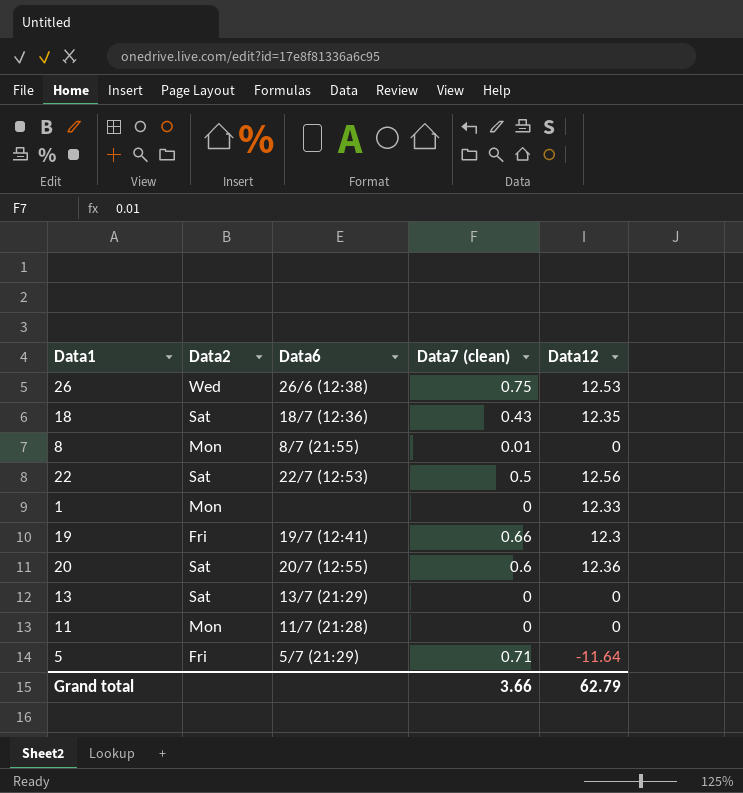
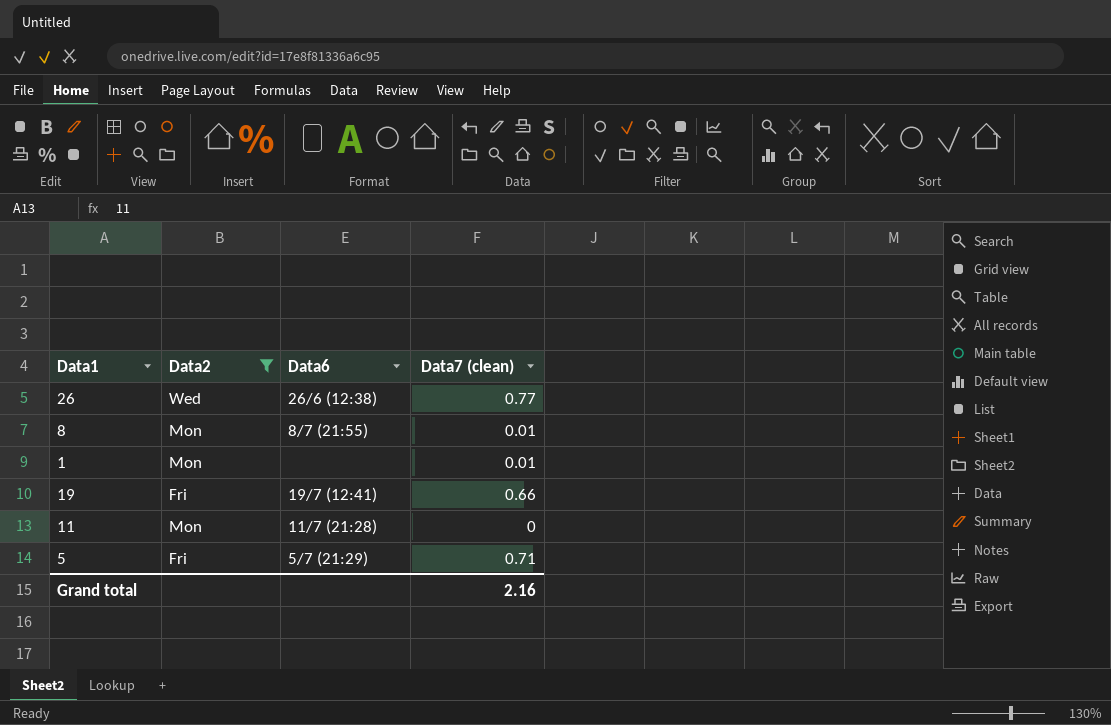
filter: none -> Data2 != Sat
column Data12 | position: 5 -> none
26 | Data7 (clean): 0.75 -> 0.77
1 | Data7 (clean): 0 -> 0.01
Grand total | Data7 (clean): 3.66 -> 2.16

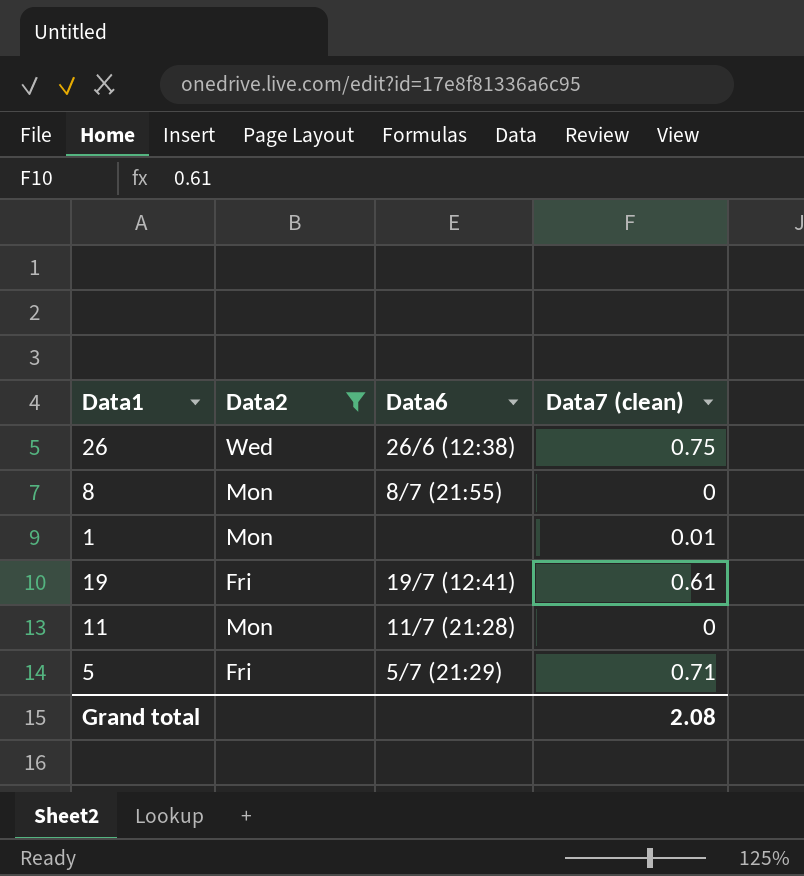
26 | Data7 (clean): 0.77 -> 0.75
8 | Data7 (clean): 0.01 -> 0
19 | Data7 (clean): 0.66 -> 0.61
Grand total | Data7 (clean): 2.16 -> 2.08

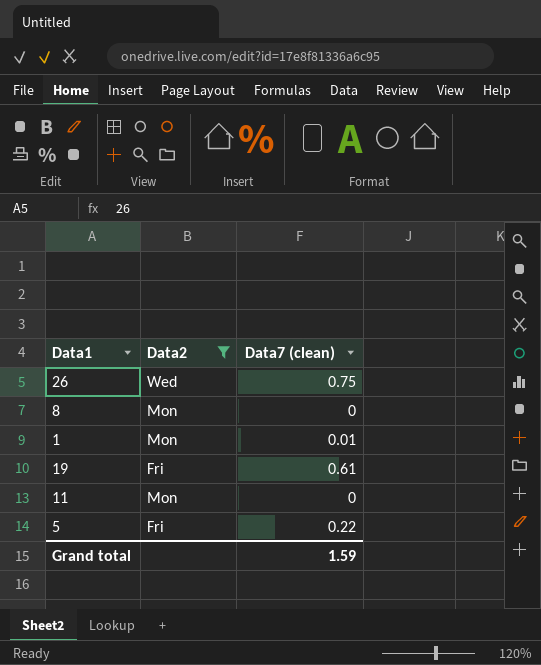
column Data6 | position: 3 -> none
5 | Data7 (clean): 0.71 -> 0.22
Grand total | Data7 (clean): 2.08 -> 1.59

